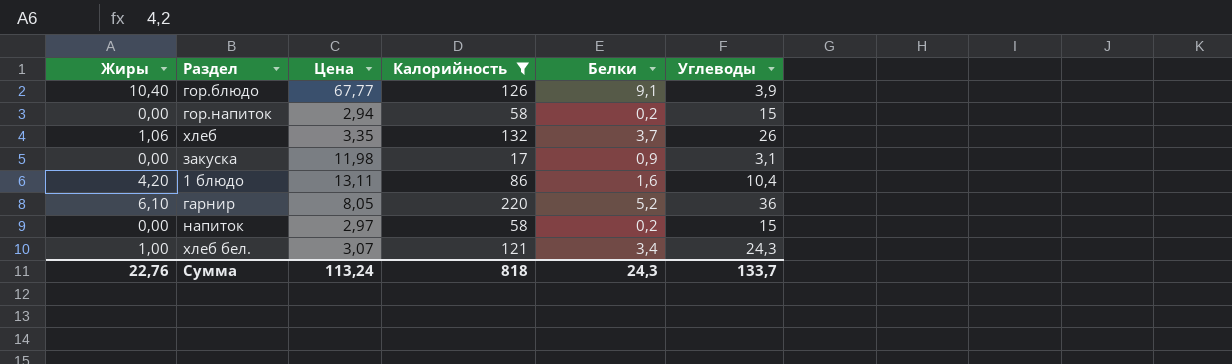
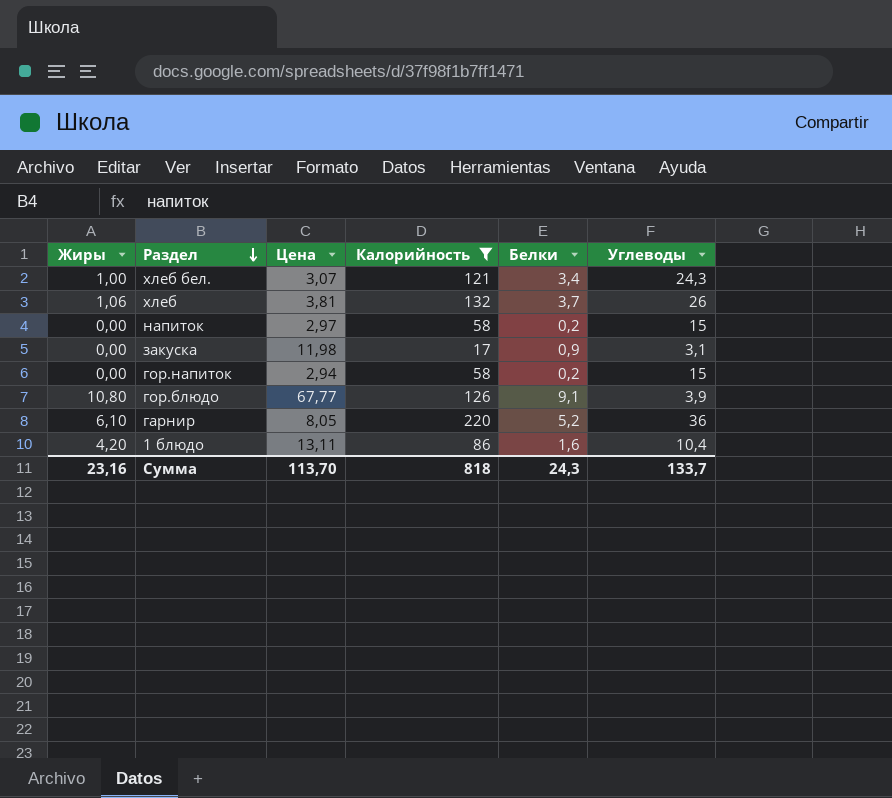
row order: none -> Раздел descending
хлеб | Цена: 3,35 -> 3,81
гор.блюдо | Жиры: 10,40 -> 10,80
Сумма | Жиры: 22,76 -> 23,16
Сумма | Цена: 113,24 -> 113,70

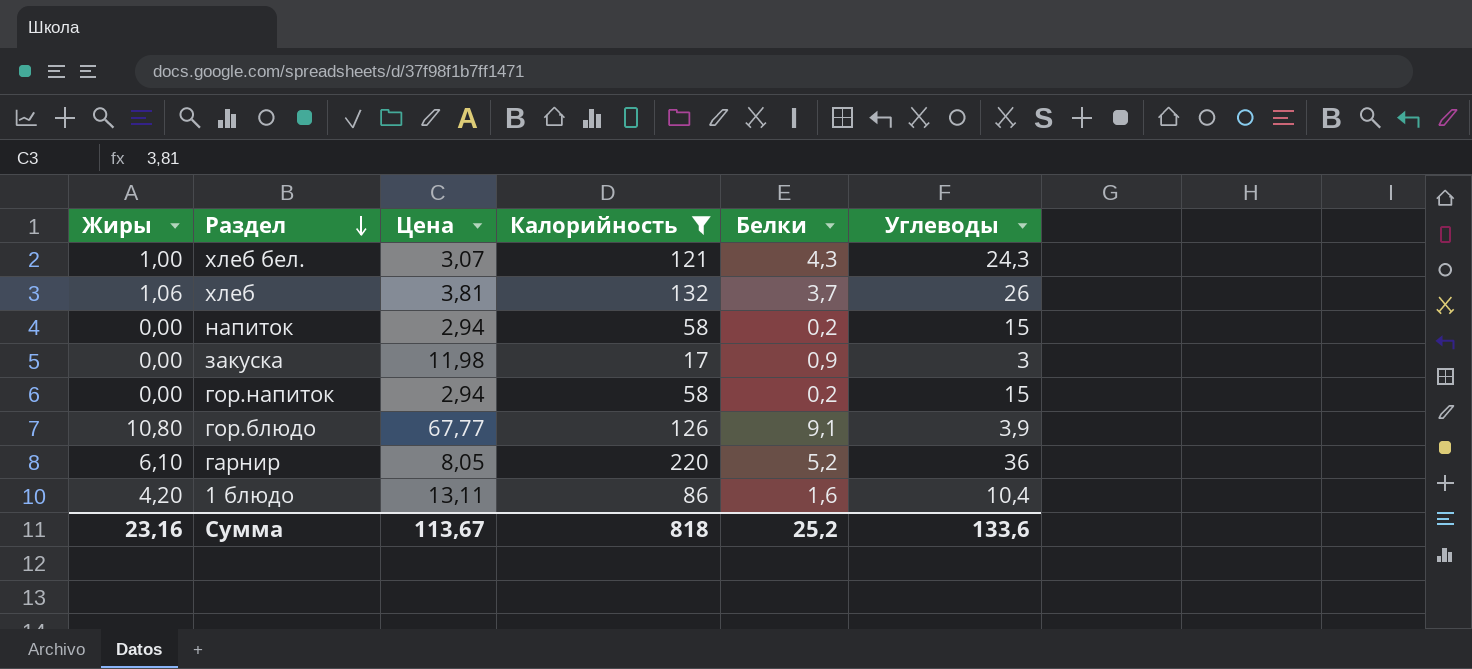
хлеб бел. | Белки: 3,4 -> 4,3
напиток | Цена: 2,97 -> 2,94
закуска | Углеводы: 3,1 -> 3
Сумма | Цена: 113,70 -> 113,67
Сумма | Белки: 24,3 -> 25,2
Сумма | Углеводы: 133,7 -> 133,6

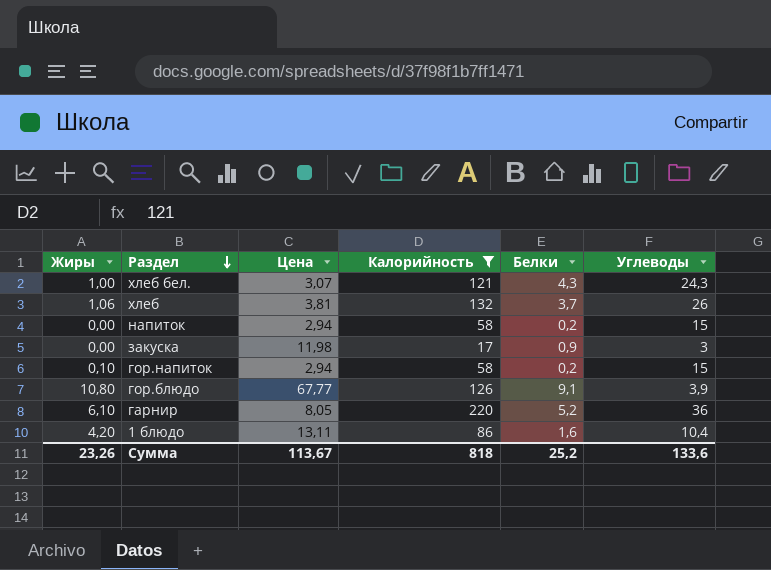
гор.напиток | Жиры: 0,00 -> 0,10
Сумма | Жиры: 23,16 -> 23,26

